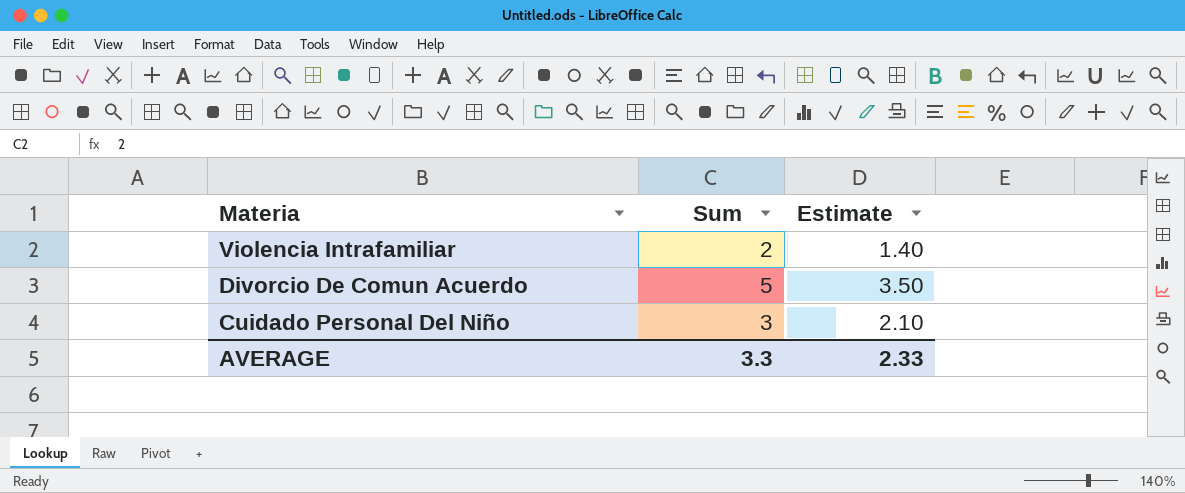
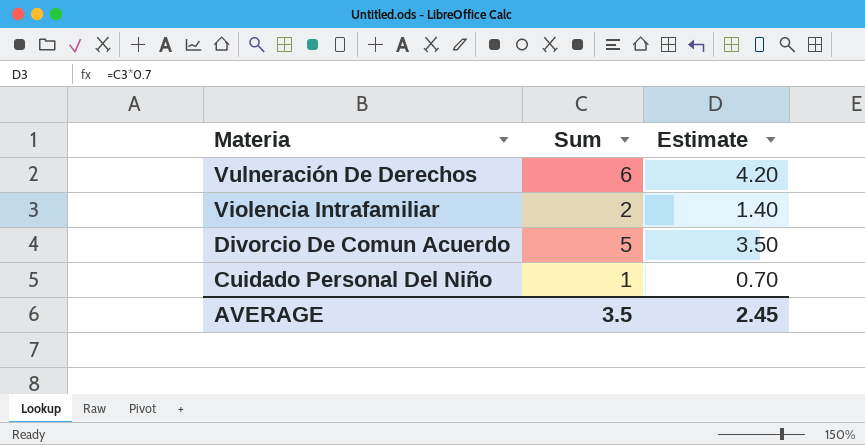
row Vulneración De Derechos: none -> 6 | 4.20
Cuidado Personal Del Niño | Sum: 3 -> 1
Cuidado Personal Del Niño | Estimate: 2.10 -> 0.70
AVERAGE | Sum: 3.3 -> 3.5
AVERAGE | Estimate: 2.33 -> 2.45

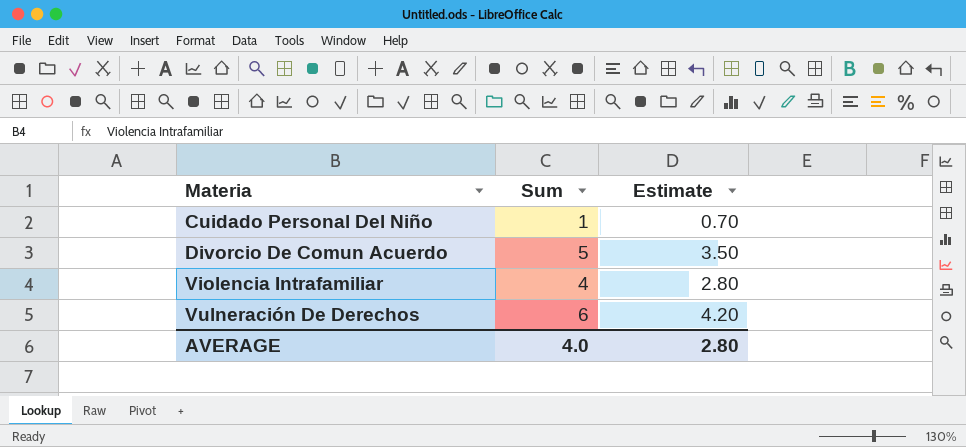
row order: Materia descending -> Materia ascending
Violencia Intrafamiliar | Sum: 2 -> 4
Violencia Intrafamiliar | Estimate: 1.40 -> 2.80
AVERAGE | Sum: 3.5 -> 4.0
AVERAGE | Estimate: 2.45 -> 2.80

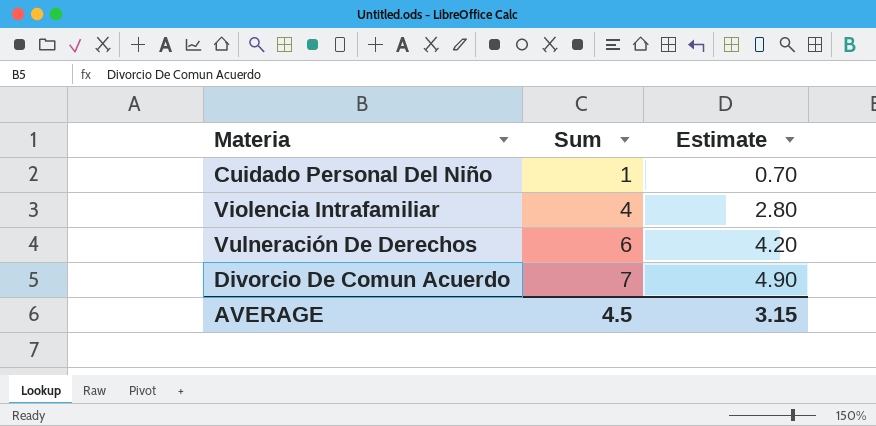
row order: Materia ascending -> Sum ascending
Divorcio De Comun Acuerdo | Sum: 5 -> 7
Divorcio De Comun Acuerdo | Estimate: 3.50 -> 4.90
AVERAGE | Sum: 4.0 -> 4.5
AVERAGE | Estimate: 2.80 -> 3.15

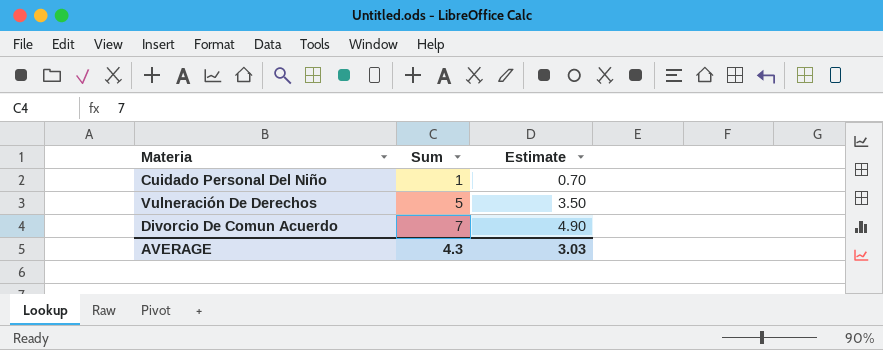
row Violencia Intrafamiliar: 4 | 2.80 -> none
Vulneración De Derechos | Sum: 6 -> 5
Vulneración De Derechos | Estimate: 4.20 -> 3.50
AVERAGE | Sum: 4.5 -> 4.3
AVERAGE | Estimate: 3.15 -> 3.03

